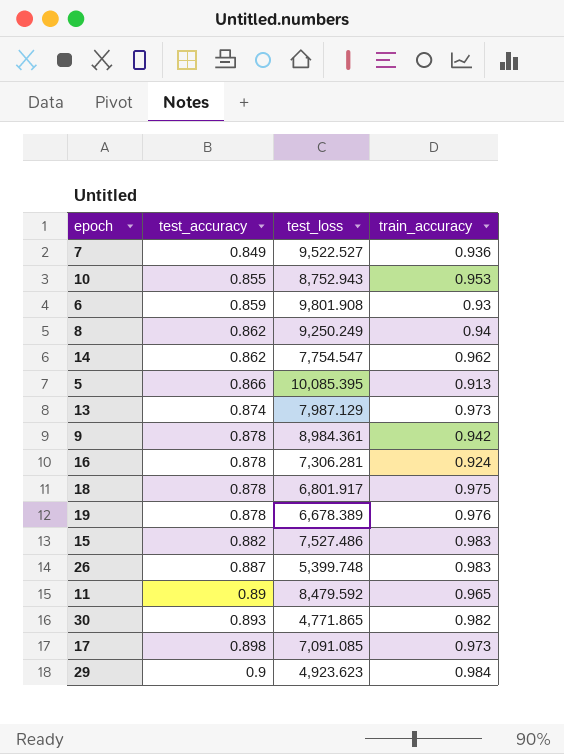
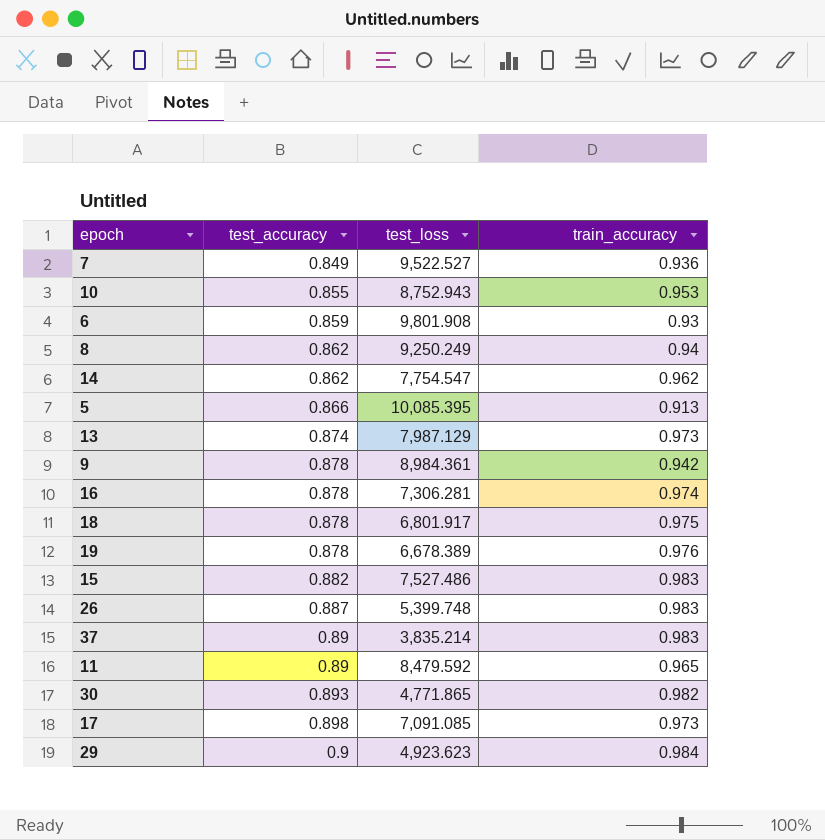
16 | train_accuracy: 0.924 -> 0.974
row 37: none -> 0.89 | 3,835.214 | 0.983

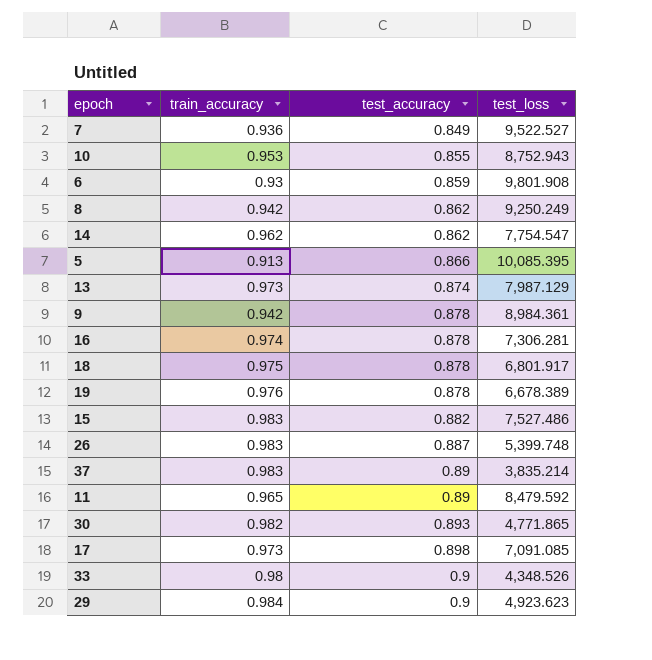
column train_accuracy | position: 4 -> 2
8 | train_accuracy: 0.94 -> 0.942
row 33: none -> 0.98 | 0.9 | 4,348.526

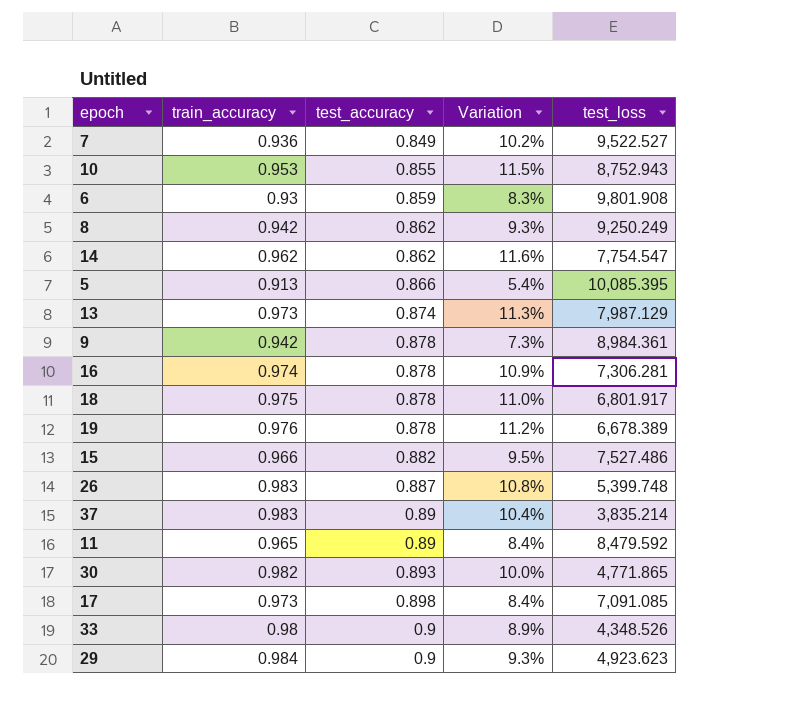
column Variation | formula: none -> ([train_accuracy] - [test_accuracy]) / [test_accuracy]
15 | train_accuracy: 0.983 -> 0.966

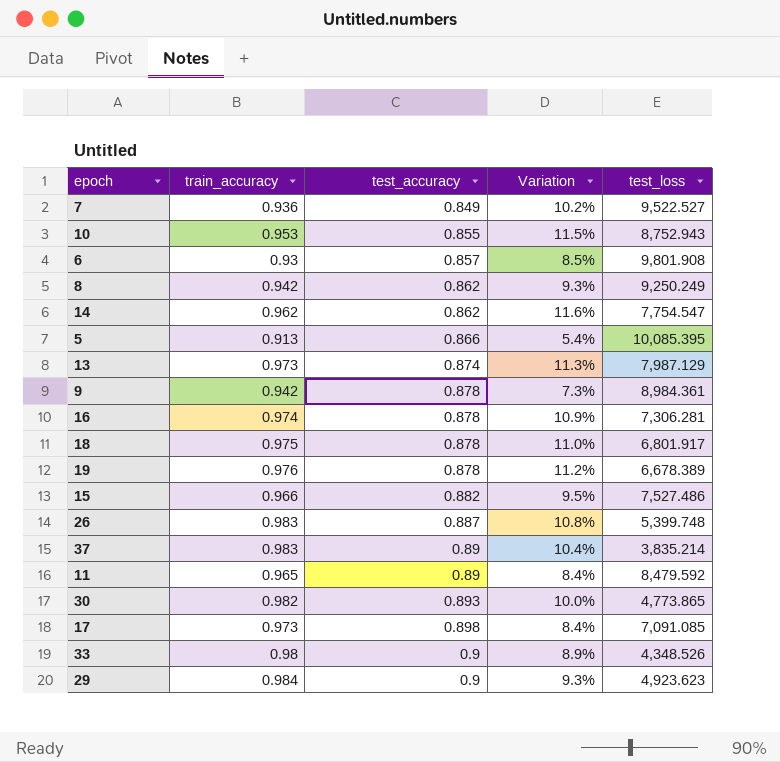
6 | test_accuracy: 0.859 -> 0.857
6 | Variation: 8.3% -> 8.5%
30 | test_loss: 4,771.865 -> 4,773.865

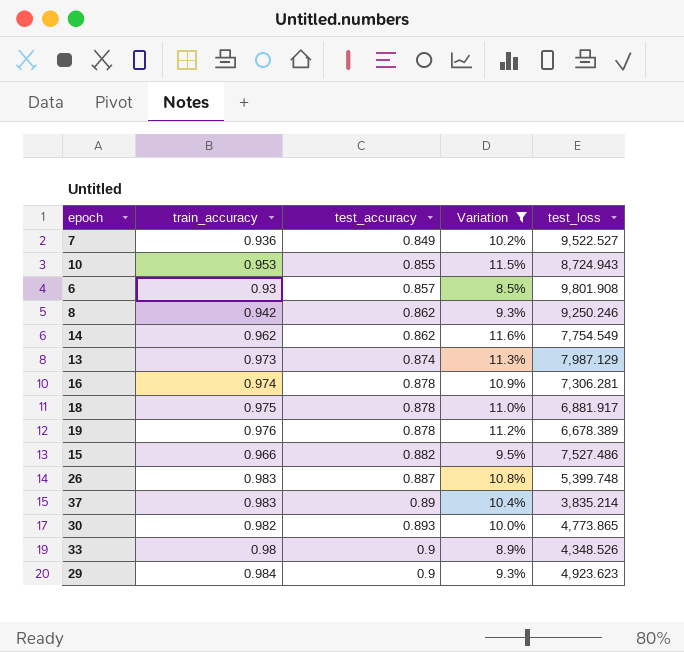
filter: none -> Variation >= 8.5%
10 | test_loss: 8,752.943 -> 8,724.943
8 | test_loss: 9,250.249 -> 9,250.246
14 | test_loss: 7,754.547 -> 7,754.549
18 | test_loss: 6,801.917 -> 6,881.917

